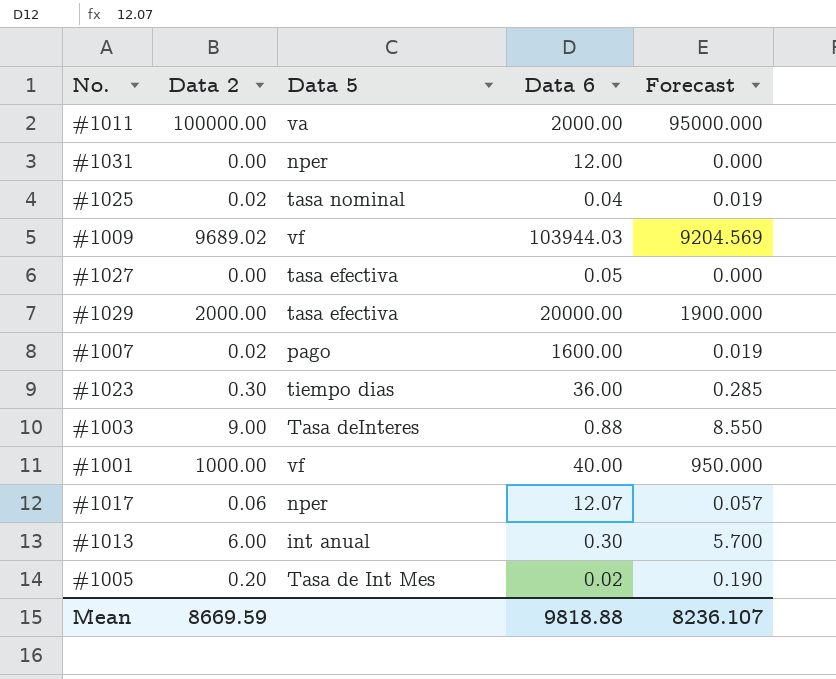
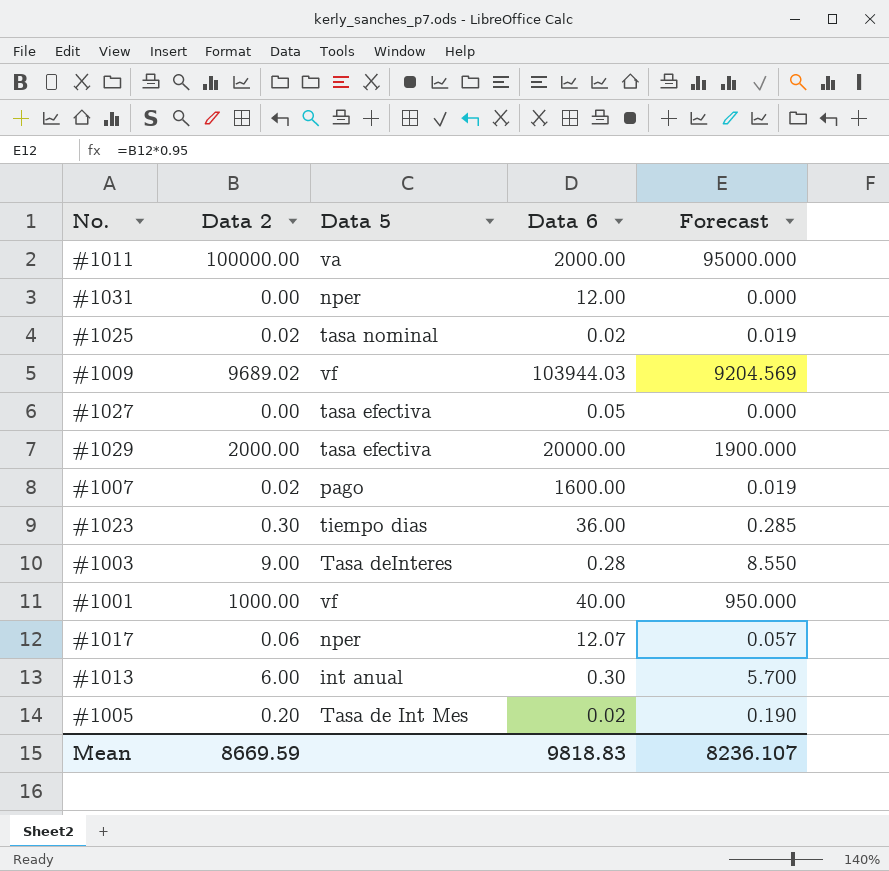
#1025 | Data 6: 0.04 -> 0.02
#1003 | Data 6: 0.88 -> 0.28
Mean | Data 6: 9818.88 -> 9818.83

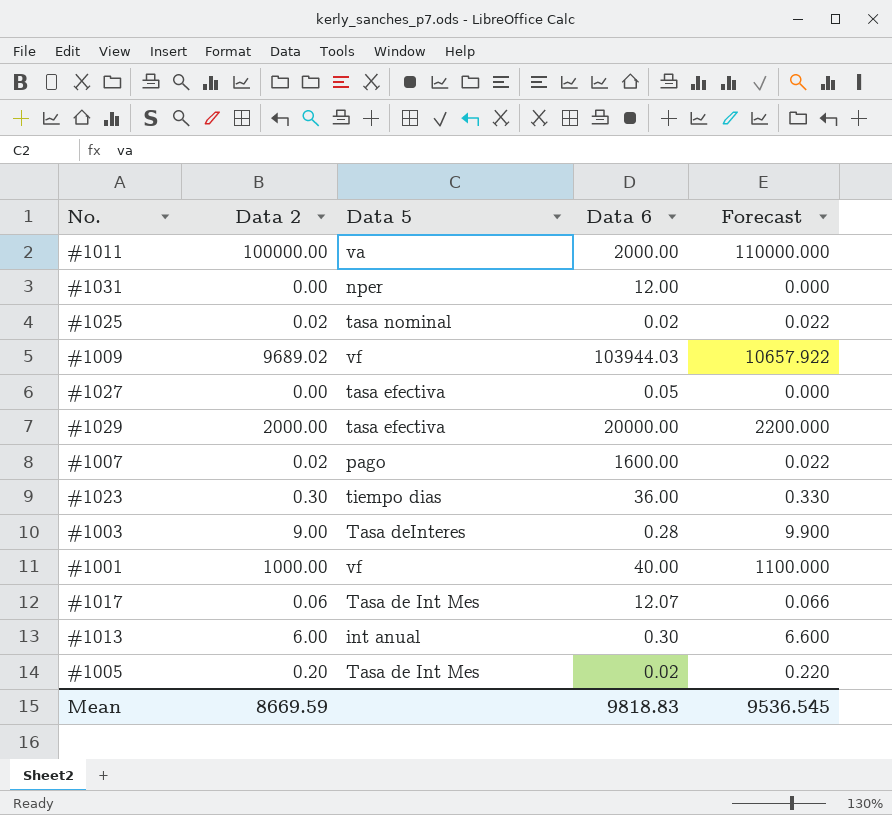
column Forecast | formula: [Data 2] * 0.95 -> [Data 2] * 1.1
#1017 | Data 5: nper -> Tasa de Int Mes
Mean | Forecast: 8236.107 -> 9536.545

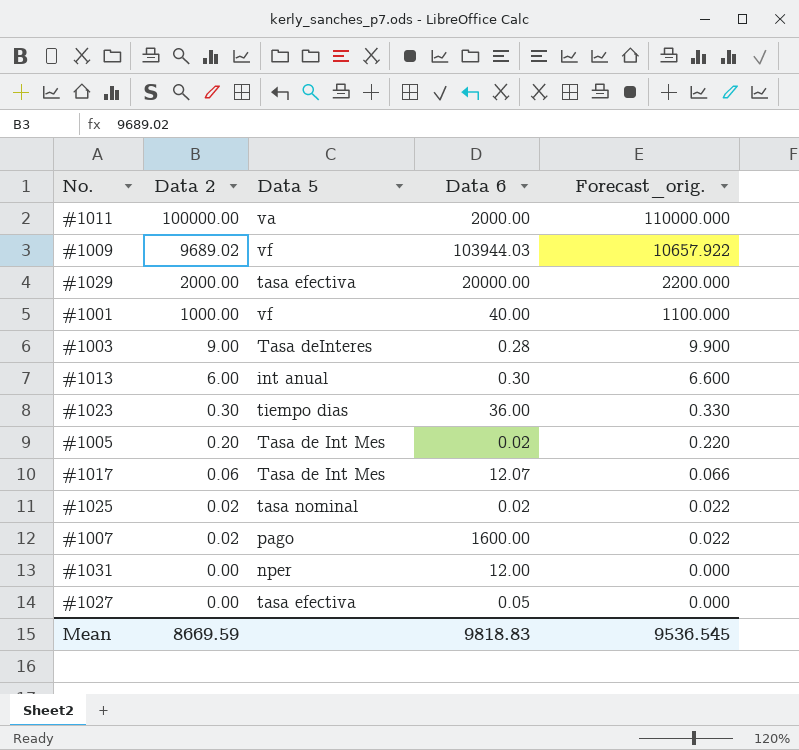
row order: none -> Data 2 descending
column name: Forecast -> Forecast_orig.

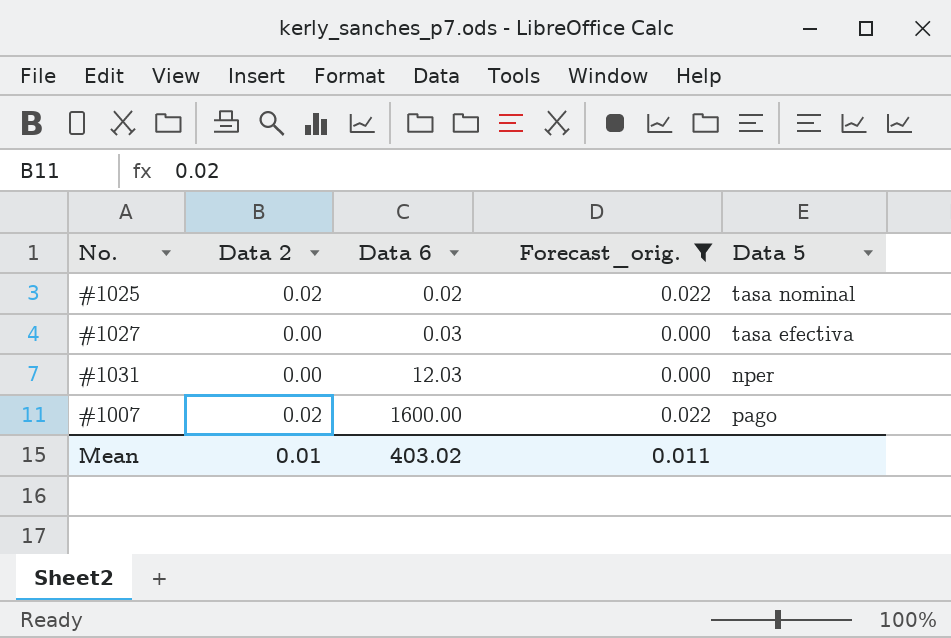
filter: none -> Forecast_orig. <= 0.022
row order: Data 2 descending -> Data 6 ascending
column Data 5 | position: 3 -> 5
#1027 | Data 6: 0.05 -> 0.03
#1031 | Data 6: 12.00 -> 12.03
Mean | Data 2: 8669.59 -> 0.01
Mean | Data 6: 9818.83 -> 403.02
Mean | Forecast_orig.: 9536.545 -> 0.011

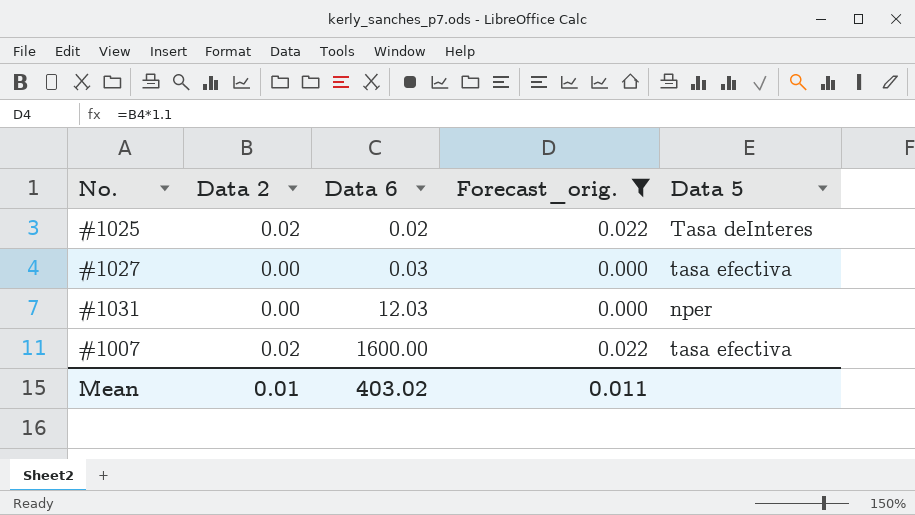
#1025 | Data 5: tasa nominal -> Tasa deInteres
#1007 | Data 5: pago -> tasa efectiva

